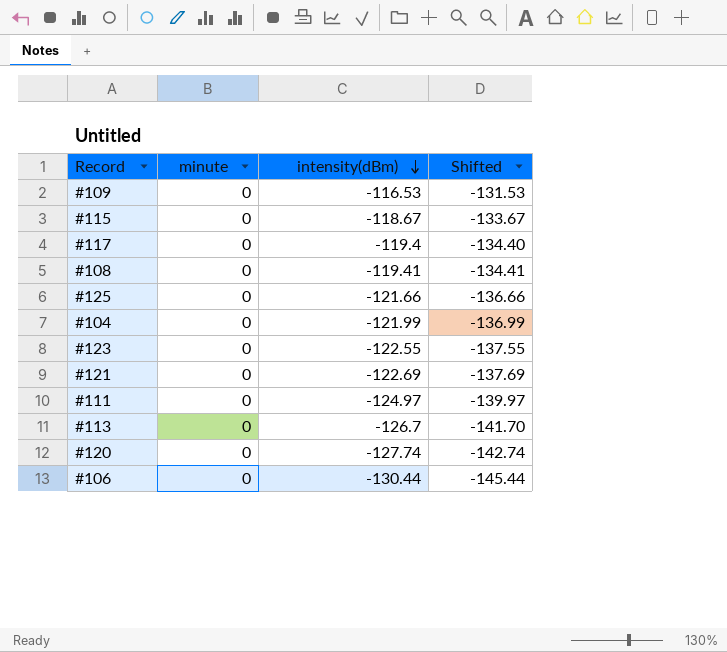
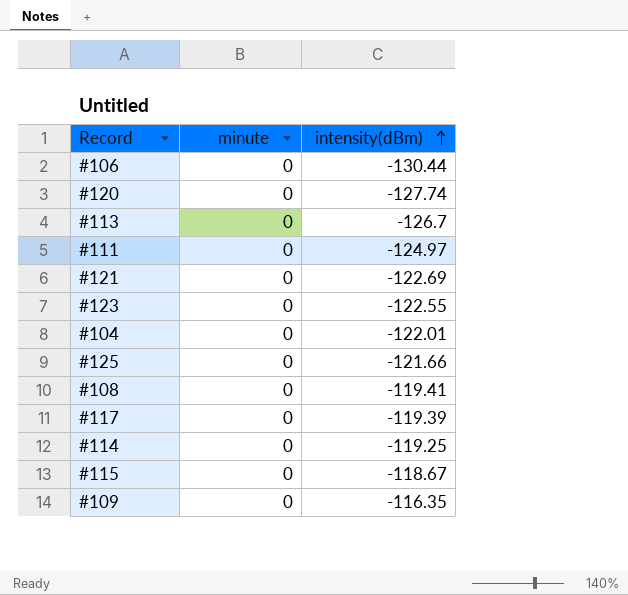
row order: intensity(dBm) descending -> intensity(dBm) ascending
column Shifted | formula: [intensity(dBm)] - 15 -> none
#104 | intensity(dBm): -121.99 -> -122.01
#117 | intensity(dBm): -119.4 -> -119.39
row #114: none -> 0 | -119.25
#109 | intensity(dBm): -116.53 -> -116.35

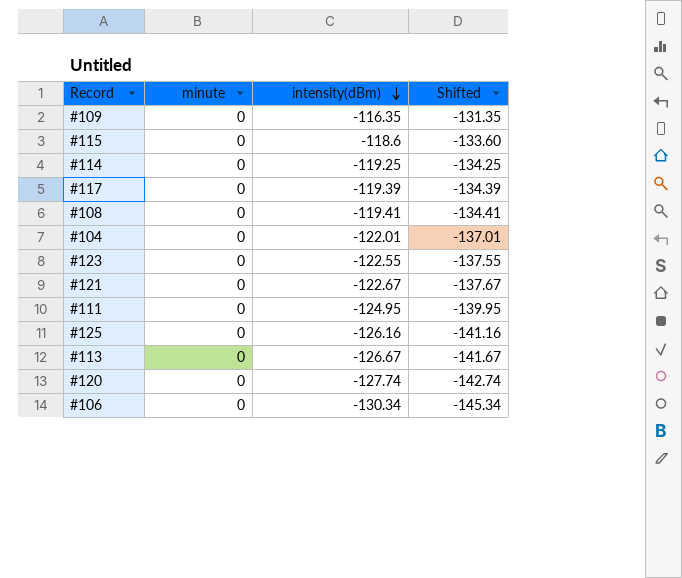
row order: intensity(dBm) ascending -> intensity(dBm) descending
column Shifted | formula: none -> [intensity(dBm)] - 15
#115 | intensity(dBm): -118.67 -> -118.6
#121 | intensity(dBm): -122.69 -> -122.67
#111 | intensity(dBm): -124.97 -> -124.95
#125 | intensity(dBm): -121.66 -> -126.16
#113 | intensity(dBm): -126.7 -> -126.67
#106 | intensity(dBm): -130.44 -> -130.34

